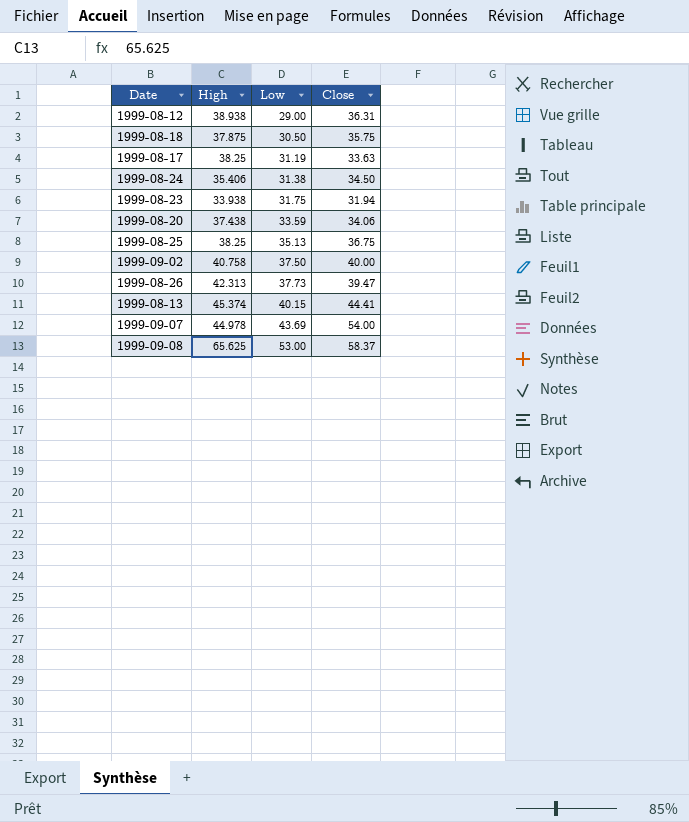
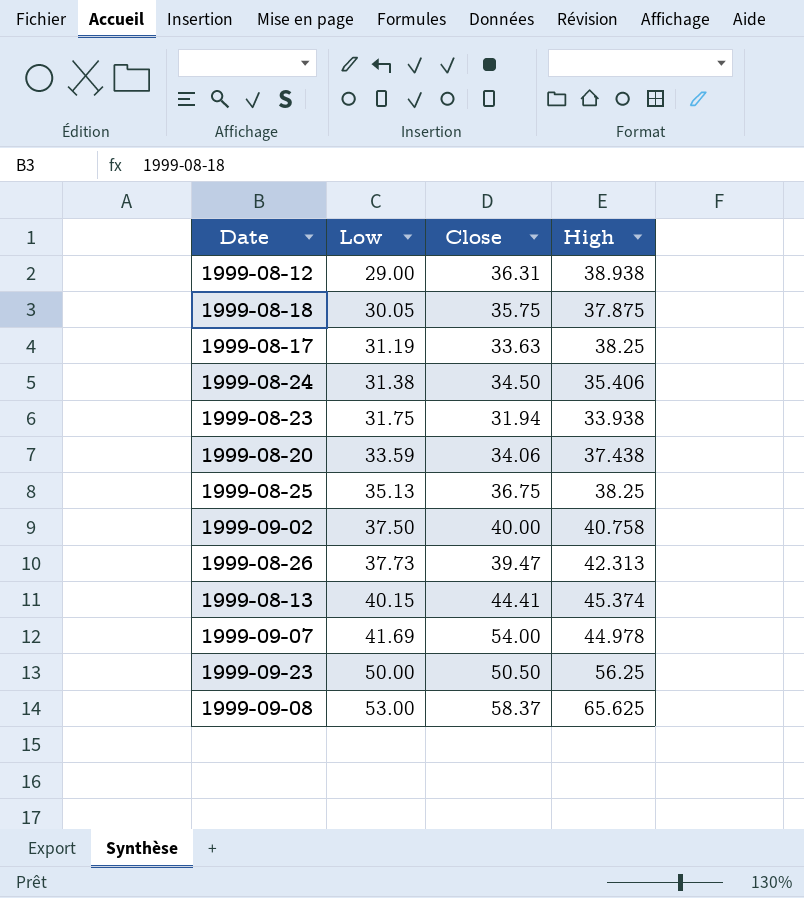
column High | position: 2 -> 4
1999-08-18 | Low: 30.50 -> 30.05
1999-09-07 | Low: 43.69 -> 41.69
row 1999-09-23: none -> 50.00 | 50.50 | 56.25

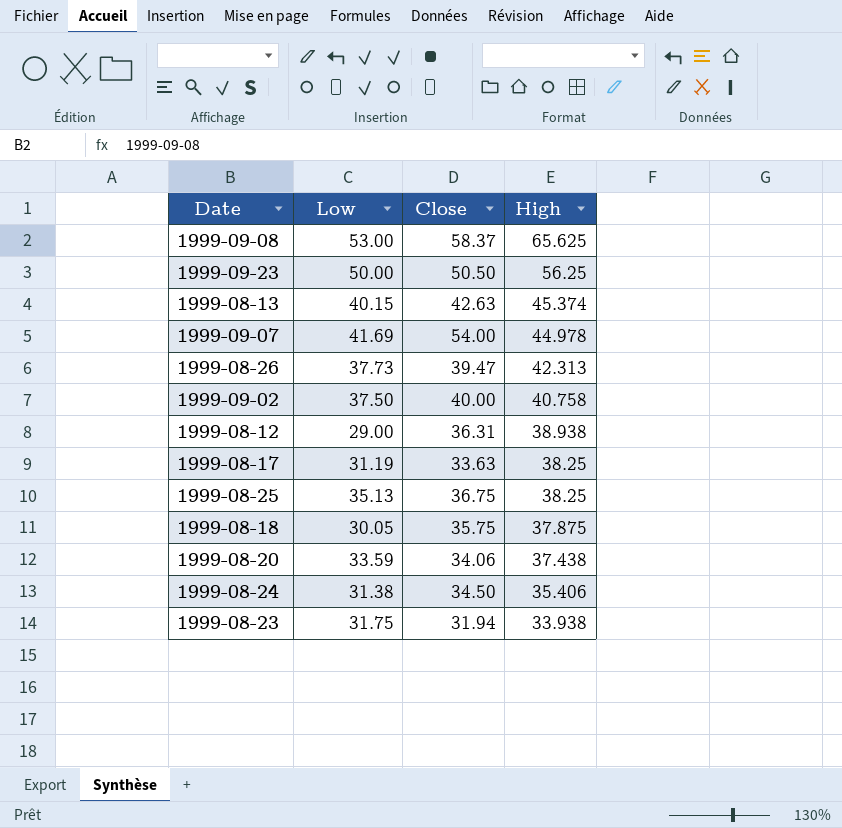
row order: Low ascending -> High descending
1999-08-13 | Close: 44.41 -> 42.63

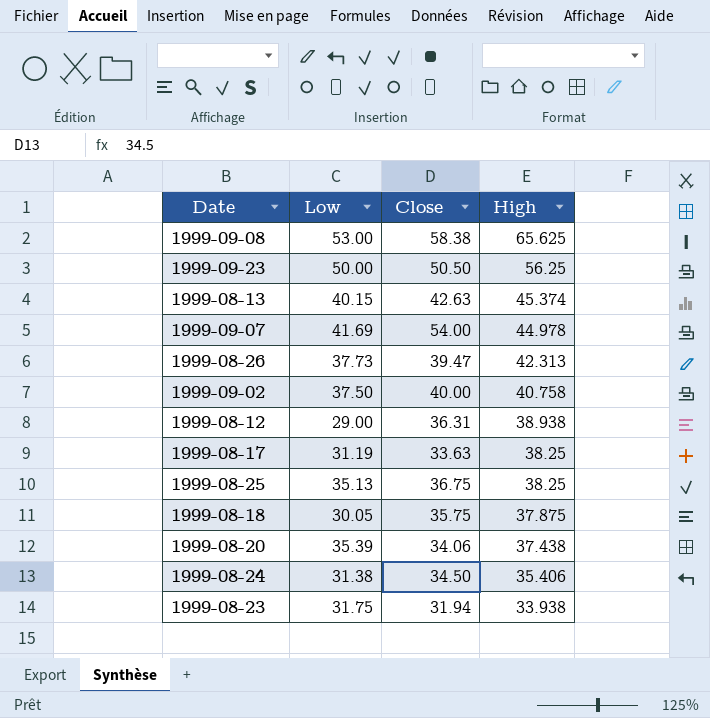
1999-09-08 | Close: 58.37 -> 58.38
1999-08-20 | Low: 33.59 -> 35.39

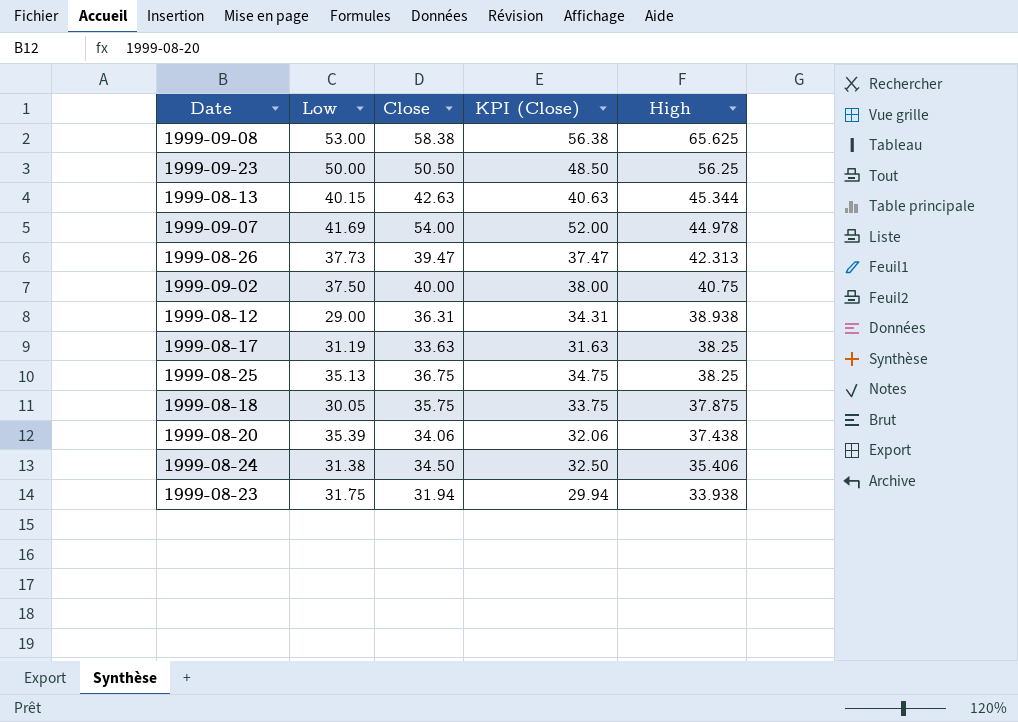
column KPI (Close) | formula: none -> [Close] - 2
1999-08-13 | High: 45.374 -> 45.344
1999-09-02 | High: 40.758 -> 40.75

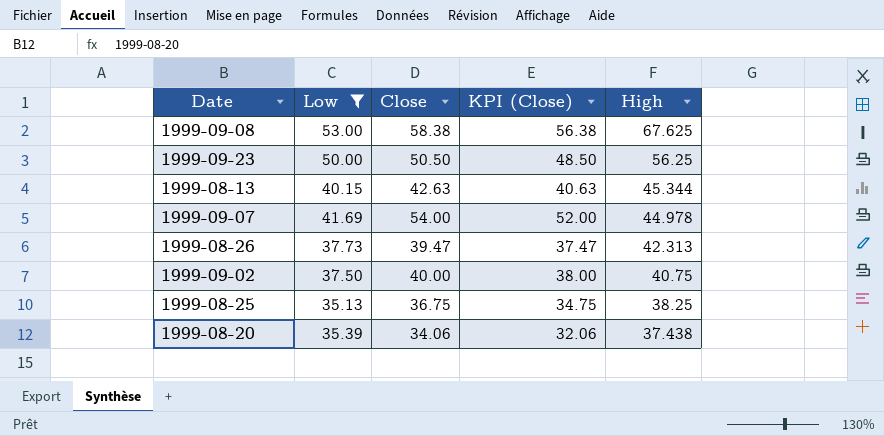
filter: none -> Low >= 35.13
1999-09-08 | High: 65.625 -> 67.625

